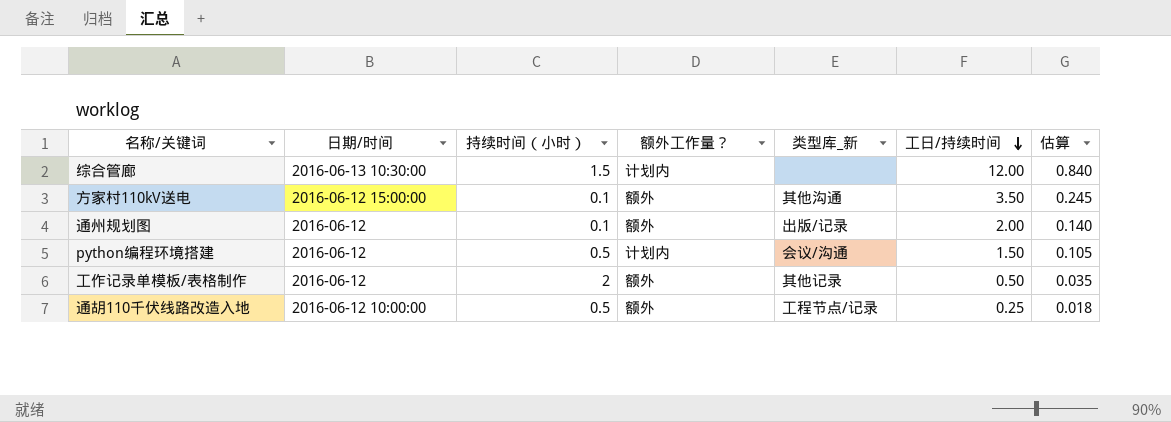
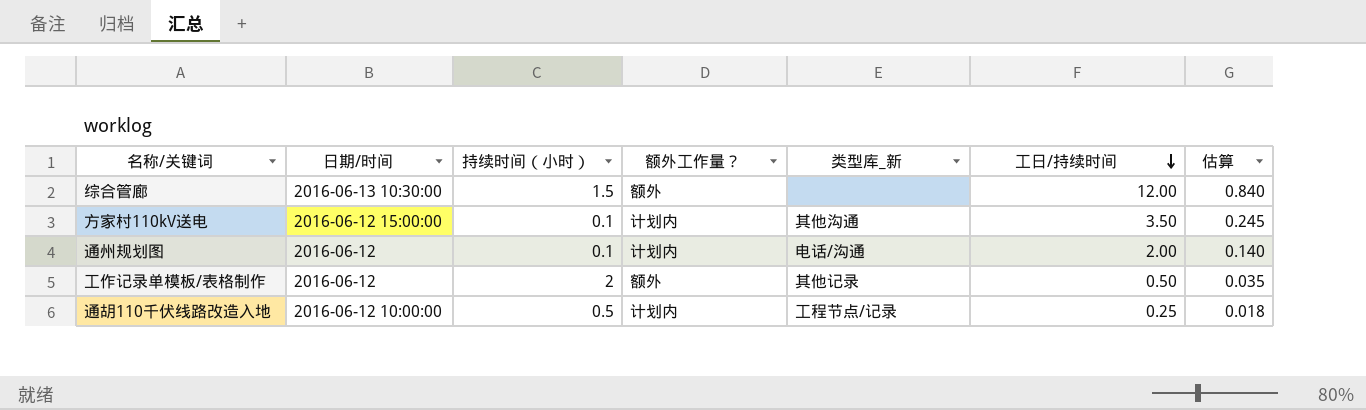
row python编程环境搭建: 2016-06-12 | 0.5 | 计划内 | 会议/沟通 | 1.50 | 0.105 -> none
综合管廊 | 额外工作量？: 计划内 -> 额外
方家村110kV送电 | 额外工作量？: 额外 -> 计划内
通州规划图 | 额外工作量？: 额外 -> 计划内
通州规划图 | 类型库_新: 出版/记录 -> 电话/沟通
通胡110千伏线路改造入地 | 额外工作量？: 额外 -> 计划内

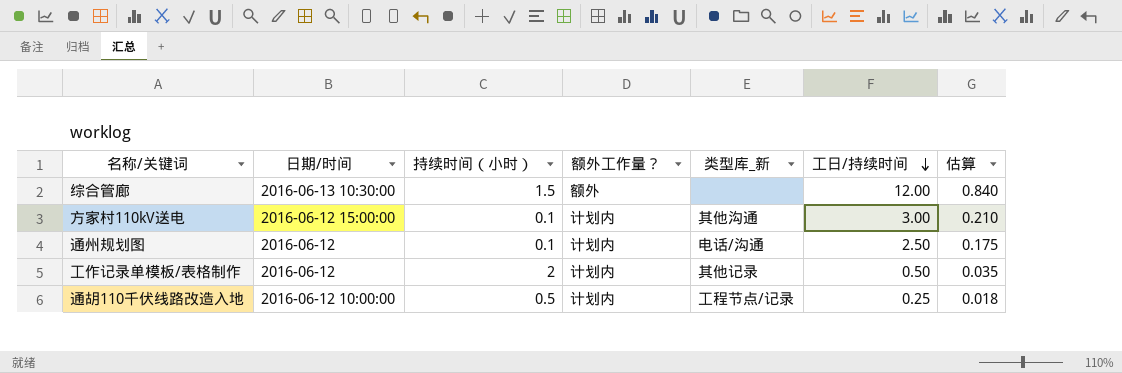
方家村110kV送电 | 工日/持续时间: 3.50 -> 3.00
方家村110kV送电 | 估算: 0.245 -> 0.210
通州规划图 | 工日/持续时间: 2.00 -> 2.50
通州规划图 | 估算: 0.140 -> 0.175
工作记录单模板/表格制作 | 额外工作量？: 额外 -> 计划内

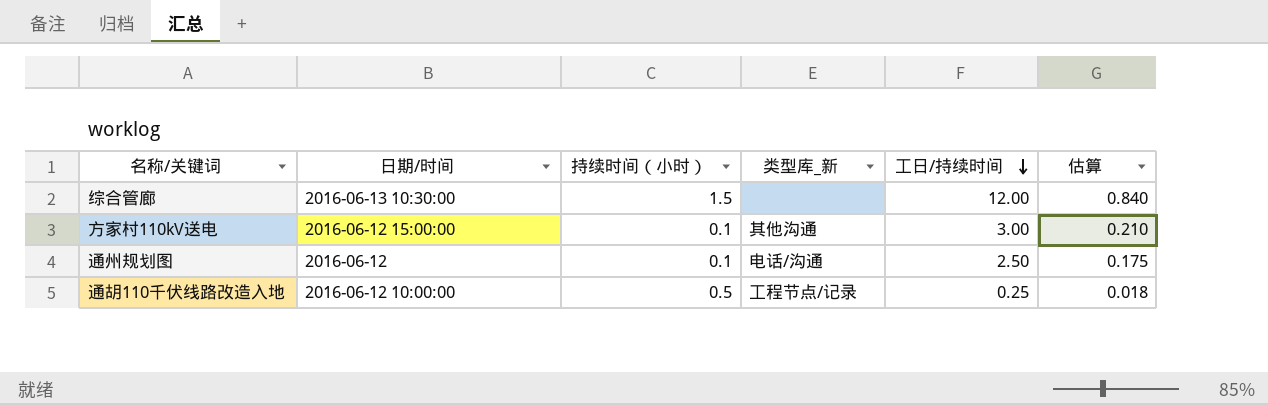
column 额外工作量？ | position: 4 -> none
row 工作记录单模板/表格制作: 2016-06-12 | 2 | 计划内 | 其他记录 | 0.50 | 0.035 -> none

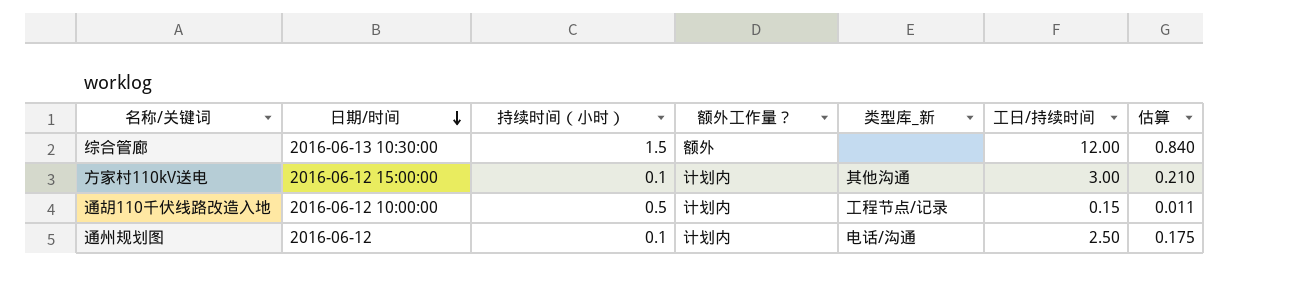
row order: 工日/持续时间 descending -> 日期/时间 descending
column 额外工作量？ | position: none -> 4
通胡110千伏线路改造入地 | 工日/持续时间: 0.25 -> 0.15
通胡110千伏线路改造入地 | 估算: 0.018 -> 0.011

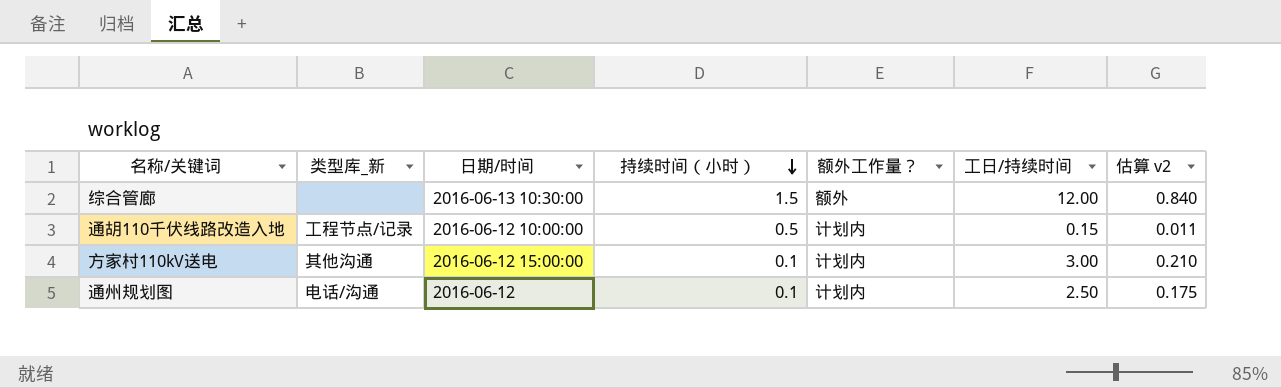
row order: 日期/时间 descending -> 持续时间（小时） descending
column 类型库_新 | position: 5 -> 2
column name: 估算 -> 估算 v2

